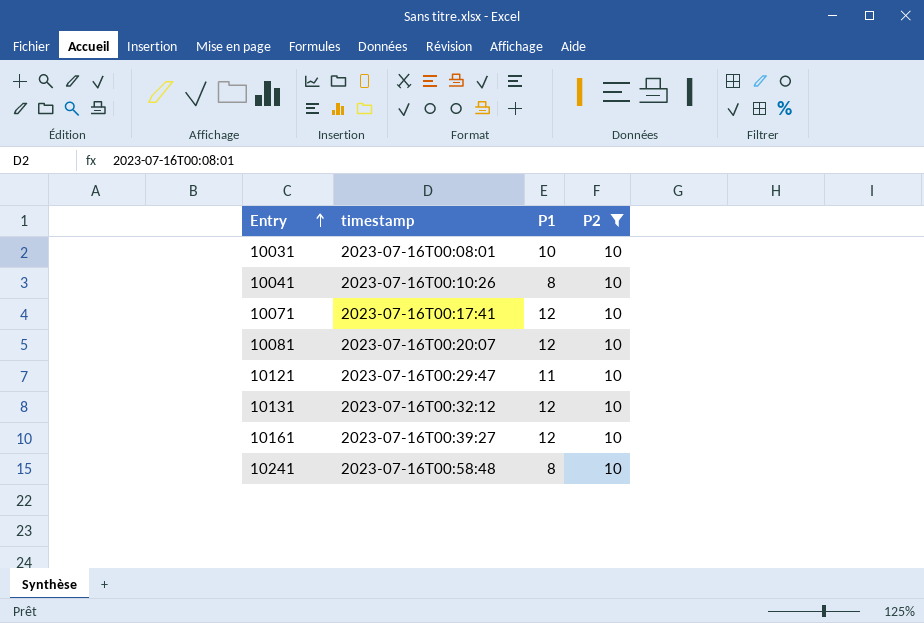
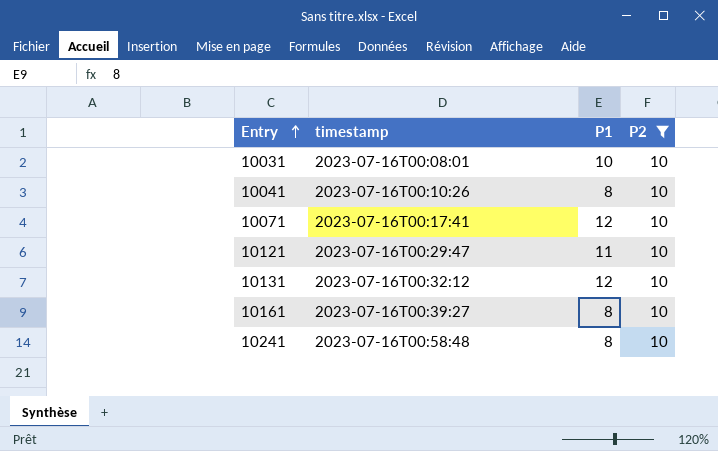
row 10081: 2023-07-16T00:20:07 | 12 | 10 -> none
10161 | P1: 12 -> 8

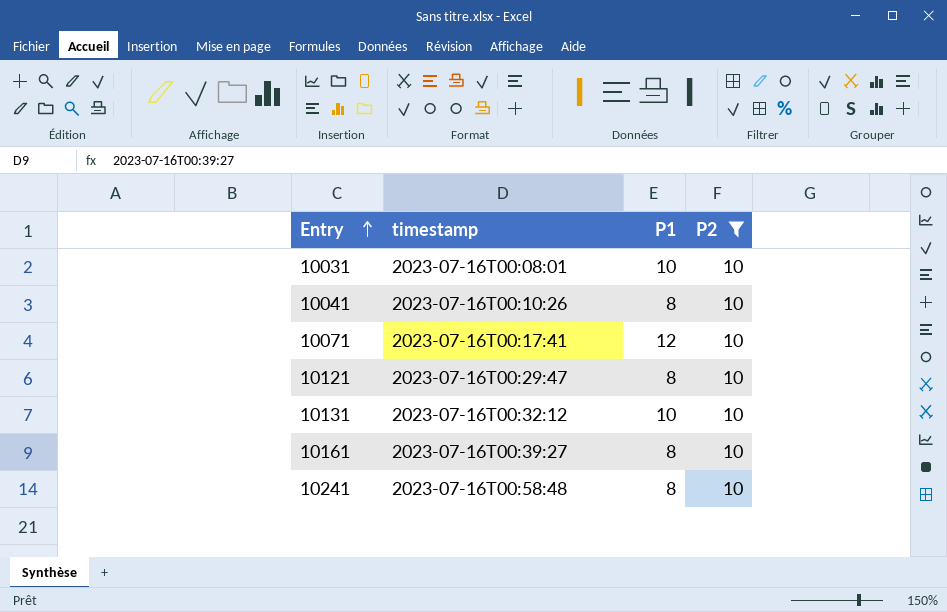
10121 | P1: 11 -> 8
10131 | P1: 12 -> 10

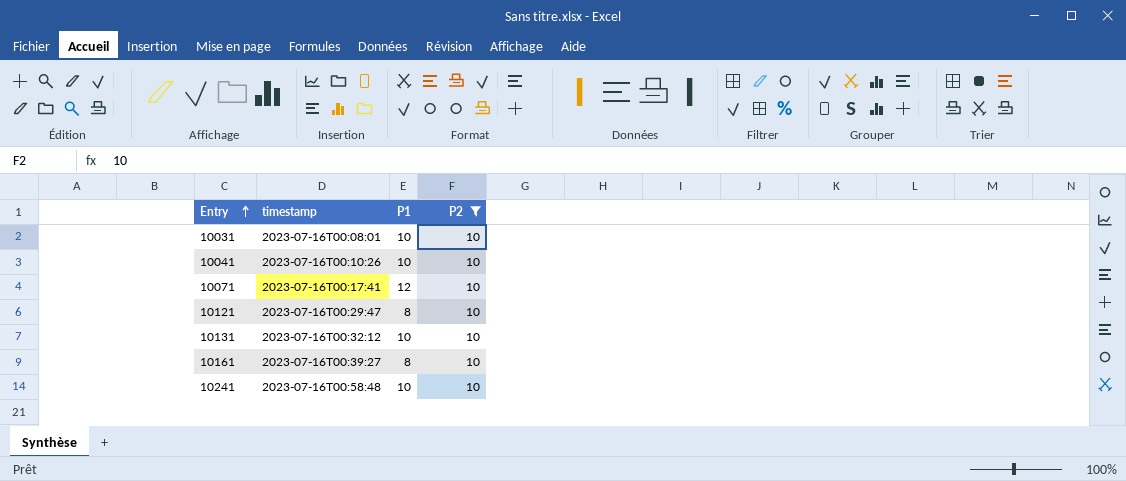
10041 | P1: 8 -> 10
10241 | P1: 8 -> 10

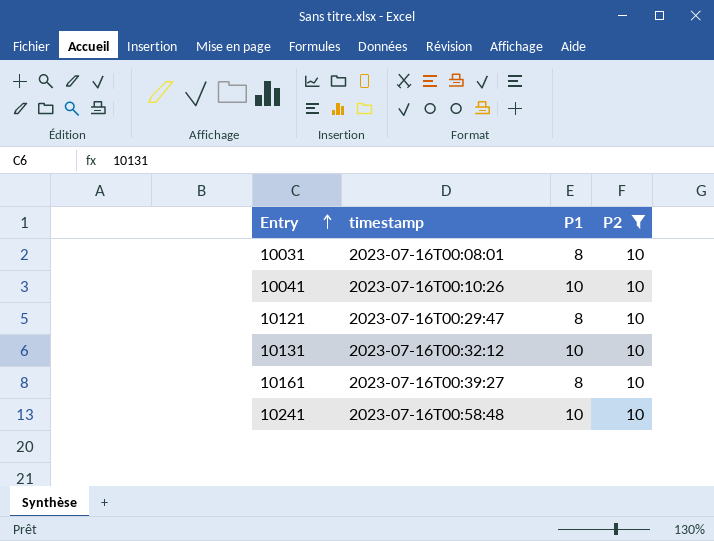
row 10071: 2023-07-16T00:17:41 | 12 | 10 -> none
10031 | P1: 10 -> 8

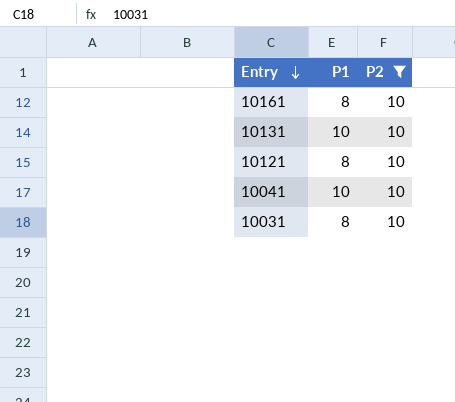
row order: Entry ascending -> Entry descending
column timestamp | position: 2 -> none
row 10241: 2023-07-16T00:58:48 | 10 | 10 -> none

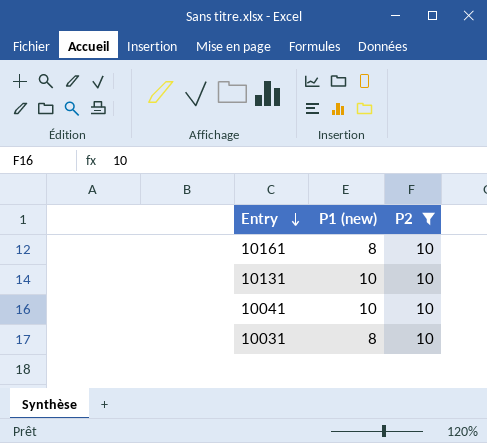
column name: P1 -> P1 (new)
row 10121: 8 | 10 -> none

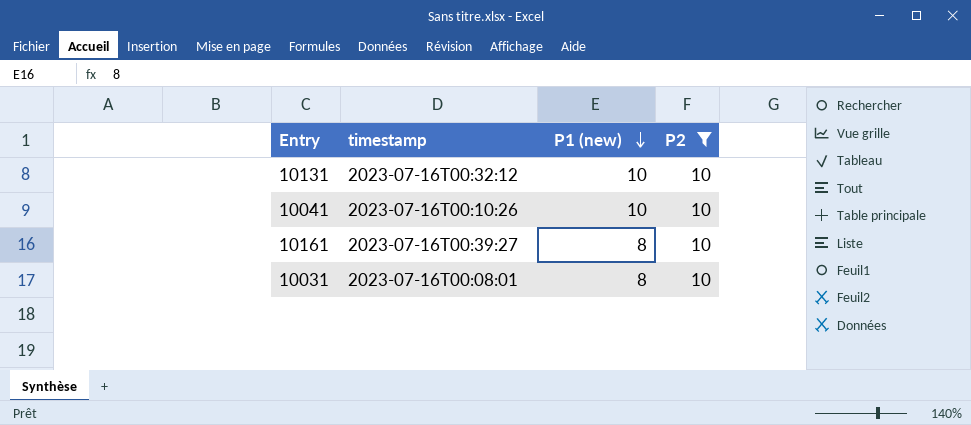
row order: Entry descending -> P1 (new) descending
column timestamp | position: none -> 2

